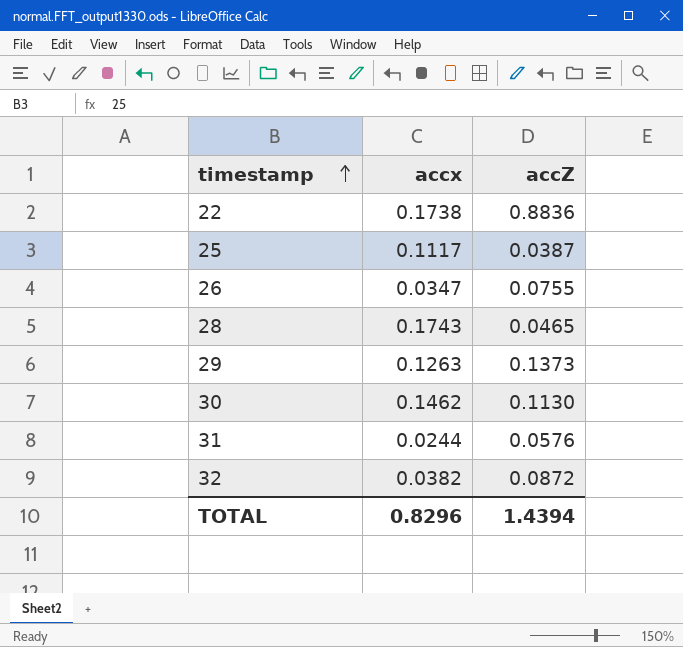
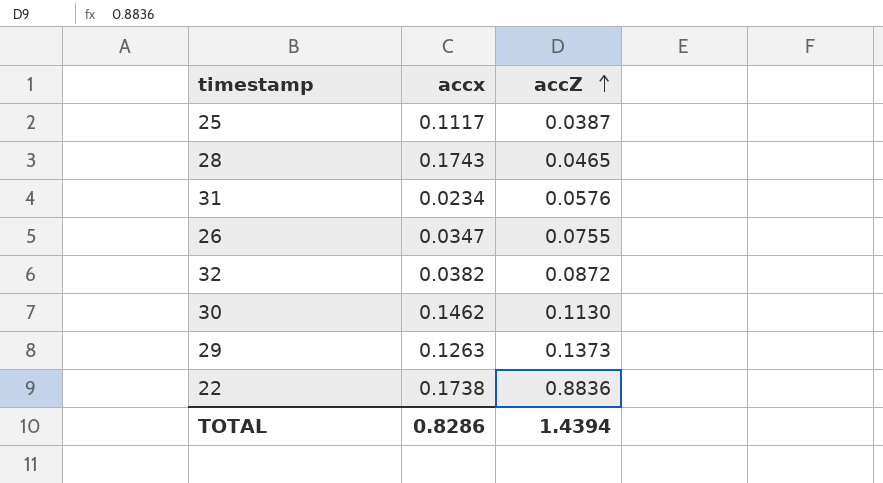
row order: timestamp ascending -> accZ ascending
31 | accx: 0.0244 -> 0.0234
TOTAL | accx: 0.8296 -> 0.8286

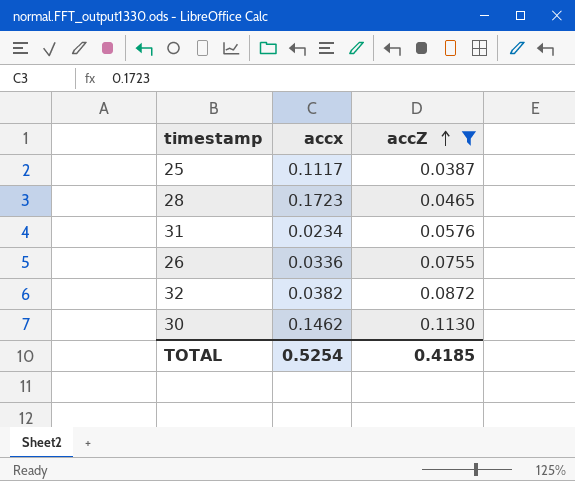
filter: none -> accZ <= 0.1130
28 | accx: 0.1743 -> 0.1723
26 | accx: 0.0347 -> 0.0336
TOTAL | accx: 0.8286 -> 0.5254
TOTAL | accZ: 1.4394 -> 0.4185

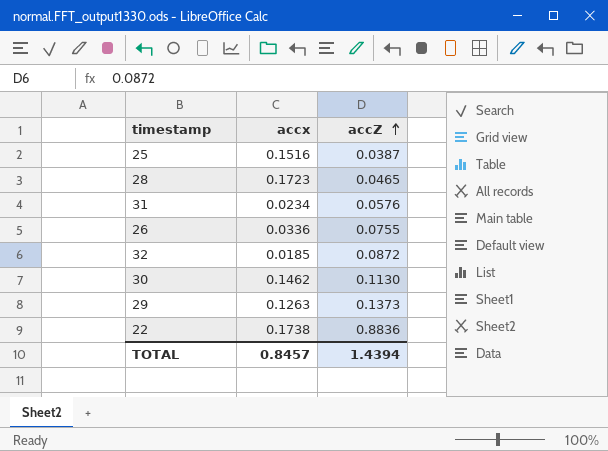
filter: accZ <= 0.1130 -> none
25 | accx: 0.1117 -> 0.1516
32 | accx: 0.0382 -> 0.0185
TOTAL | accx: 0.5254 -> 0.8457
TOTAL | accZ: 0.4185 -> 1.4394

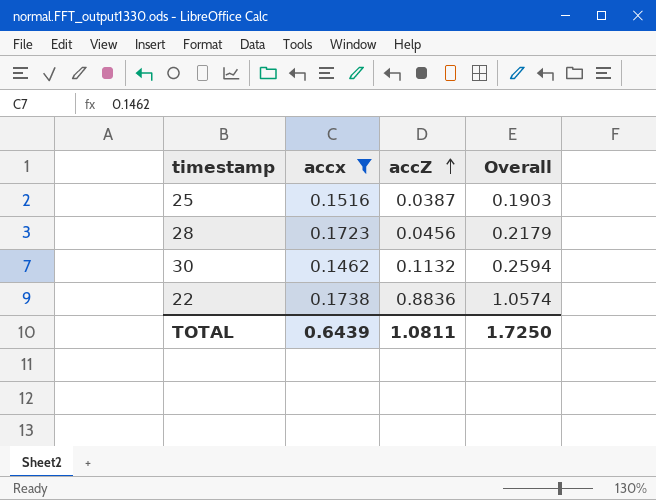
filter: none -> accx >= 0.1462
column Overall | formula: none -> [accx] + [accZ]
28 | accZ: 0.0465 -> 0.0456
30 | accZ: 0.1130 -> 0.1132
TOTAL | accx: 0.8457 -> 0.6439
TOTAL | accZ: 1.4394 -> 1.0811

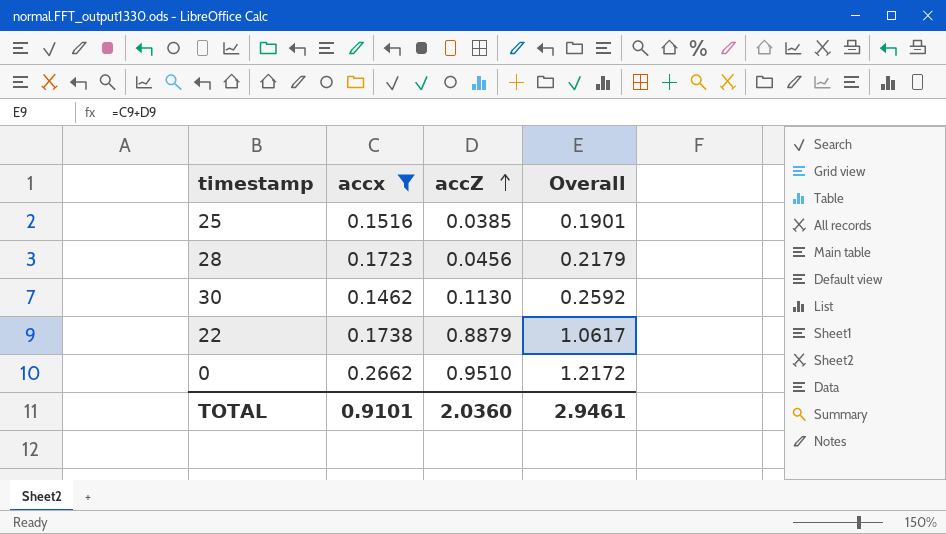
25 | accZ: 0.0387 -> 0.0385
25 | Overall: 0.1903 -> 0.1901
30 | accZ: 0.1132 -> 0.1130
30 | Overall: 0.2594 -> 0.2592
22 | accZ: 0.8836 -> 0.8879
22 | Overall: 1.0574 -> 1.0617
row 0: none -> 0.2662 | 0.9510 | 1.2172
TOTAL | accx: 0.6439 -> 0.9101
TOTAL | accZ: 1.0811 -> 2.0360
TOTAL | Overall: 1.7250 -> 2.9461

